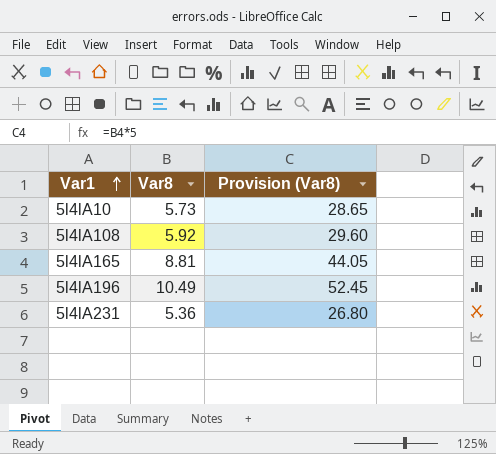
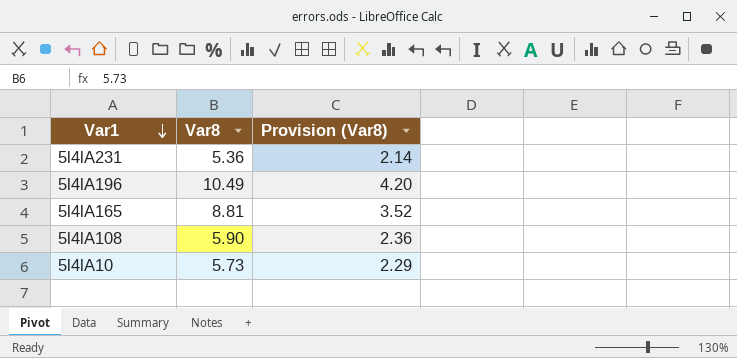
row order: Var1 ascending -> Var1 descending
column Provision (Var8) | formula: [Var8] * 5 -> [Var8] * 0.4
5l4lA108 | Var8: 5.92 -> 5.90

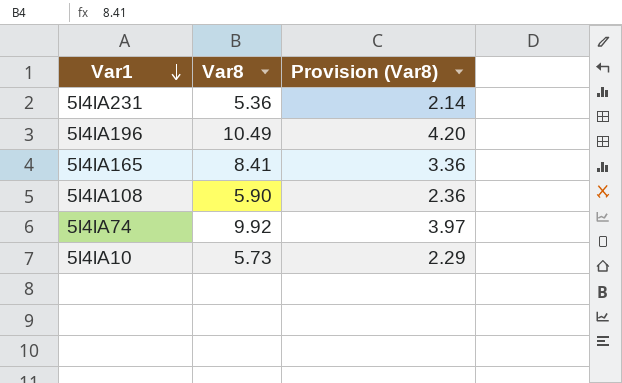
5l4lA165 | Var8: 8.81 -> 8.41
5l4lA165 | Provision (Var8): 3.52 -> 3.36
row 5l4lA74: none -> 9.92 | 3.97

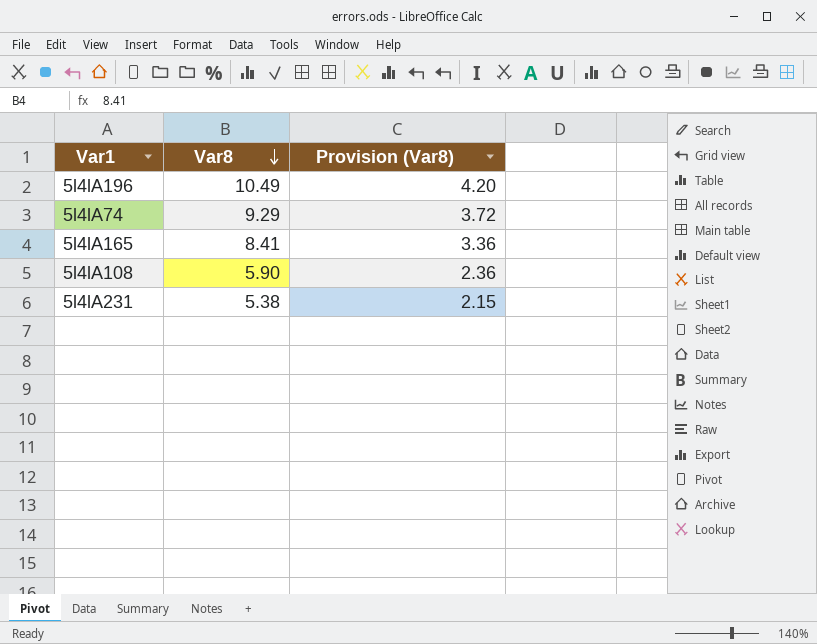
row order: Var1 descending -> Var8 descending
row 5l4lA10: 5.73 | 2.29 -> none
5l4lA74 | Var8: 9.92 -> 9.29
5l4lA74 | Provision (Var8): 3.97 -> 3.72
5l4lA231 | Var8: 5.36 -> 5.38
5l4lA231 | Provision (Var8): 2.14 -> 2.15

